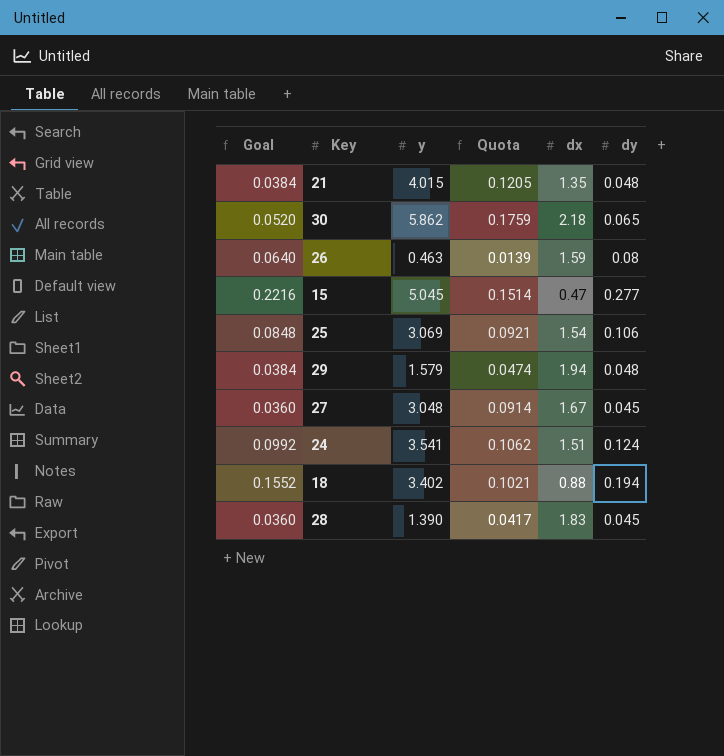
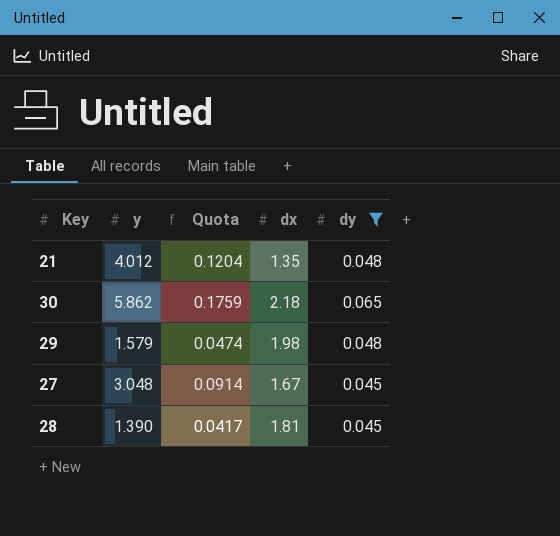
filter: none -> dy <= 0.065
column Goal | formula: [dy] * 0.8 -> none
21 | y: 4.015 -> 4.012
21 | Quota: 0.1205 -> 0.1204
29 | dx: 1.94 -> 1.98
28 | dx: 1.83 -> 1.81

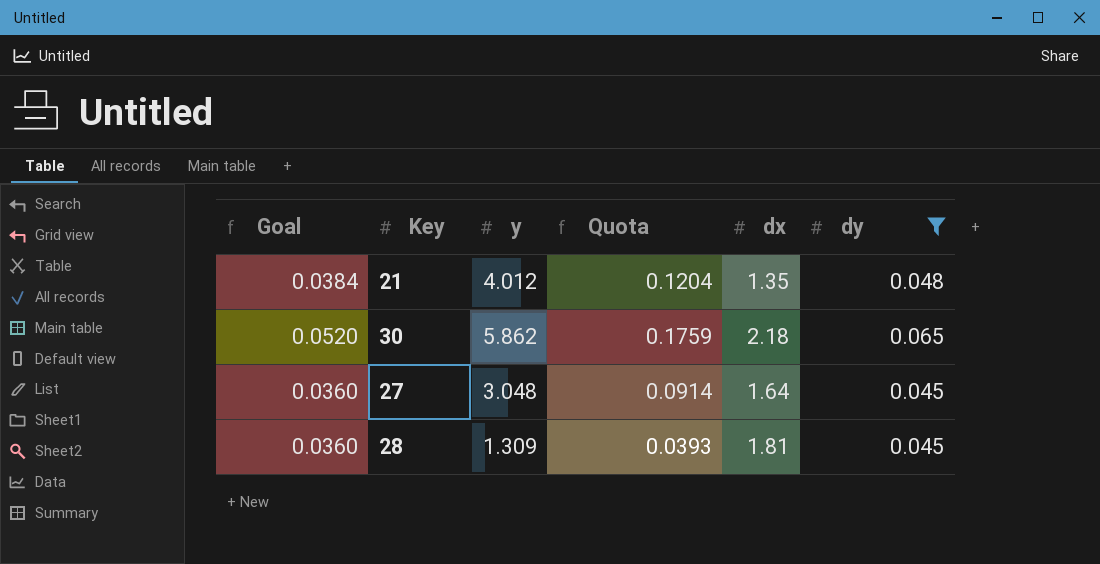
column Goal | formula: none -> [dy] * 0.8
row 29: 1.579 | 0.0474 | 1.98 | 0.048 -> none
27 | dx: 1.67 -> 1.64
28 | y: 1.390 -> 1.309
28 | Quota: 0.0417 -> 0.0393

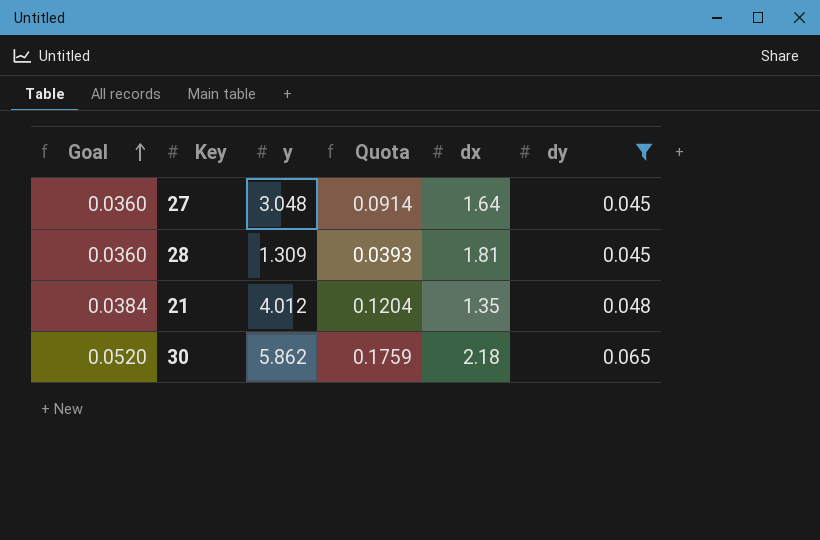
row order: none -> Goal ascending

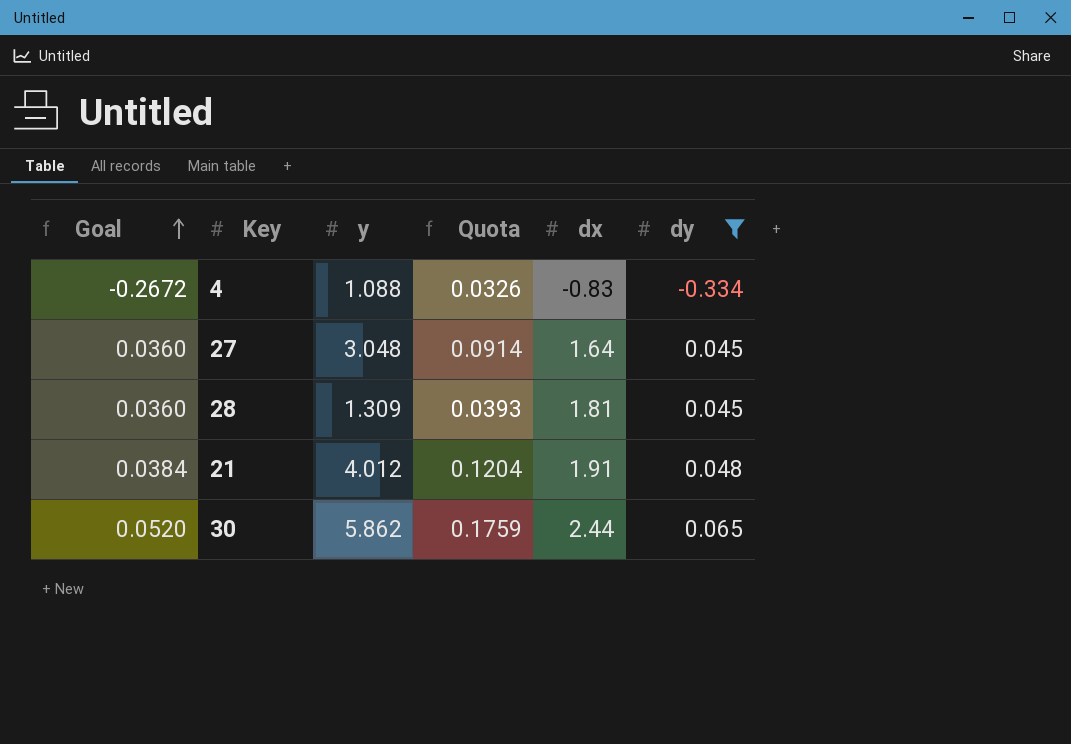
row 4: none -> -0.2672 | 1.088 | 0.0326 | -0.83 | -0.334
21 | dx: 1.35 -> 1.91
30 | dx: 2.18 -> 2.44

